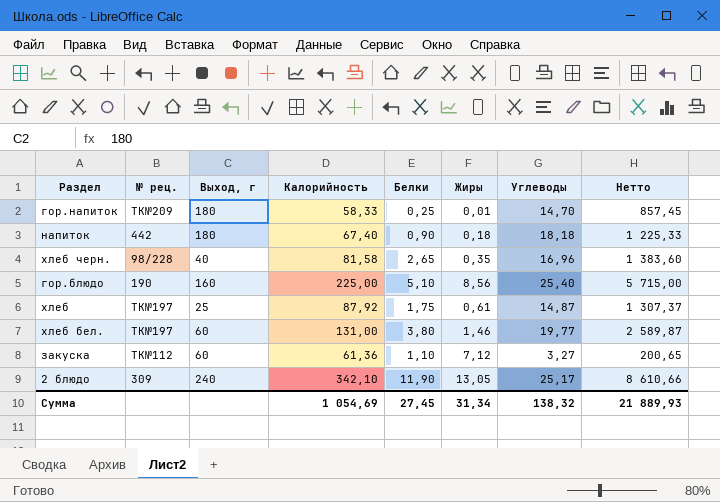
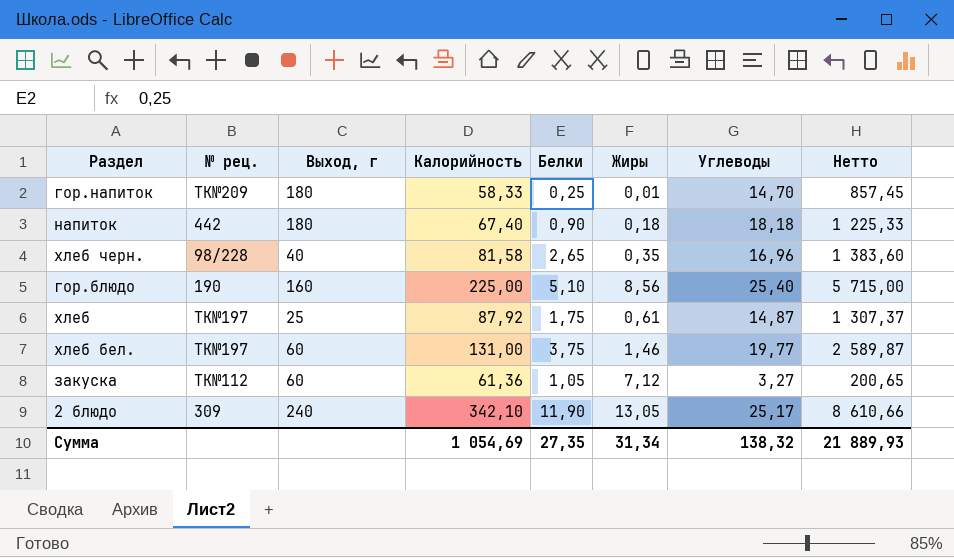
хлеб бел. | Белки: 3,80 -> 3,75
закуска | Белки: 1,10 -> 1,05
Сумма | Белки: 27,45 -> 27,35

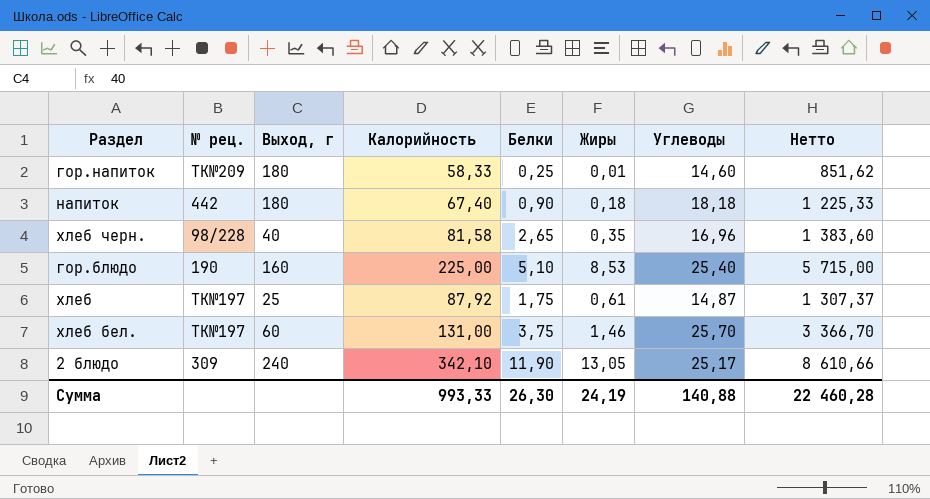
row закуска: ТК№112 | 60 | 61,36 | 1,05 | 7,12 | 3,27 | 200,65 -> none
гор.напиток | Углеводы: 14,70 -> 14,60
гор.напиток | Нетто: 857,45 -> 851,62
гор.блюдо | Жиры: 8,56 -> 8,53
хлеб бел. | Углеводы: 19,77 -> 25,70
хлеб бел. | Нетто: 2 589,87 -> 3 366,70
Сумма | Калорийность: 1 054,69 -> 993,33
Сумма | Белки: 27,35 -> 26,30
Сумма | Жиры: 31,34 -> 24,19
Сумма | Углеводы: 138,32 -> 140,88
Сумма | Нетто: 21 889,93 -> 22 460,28

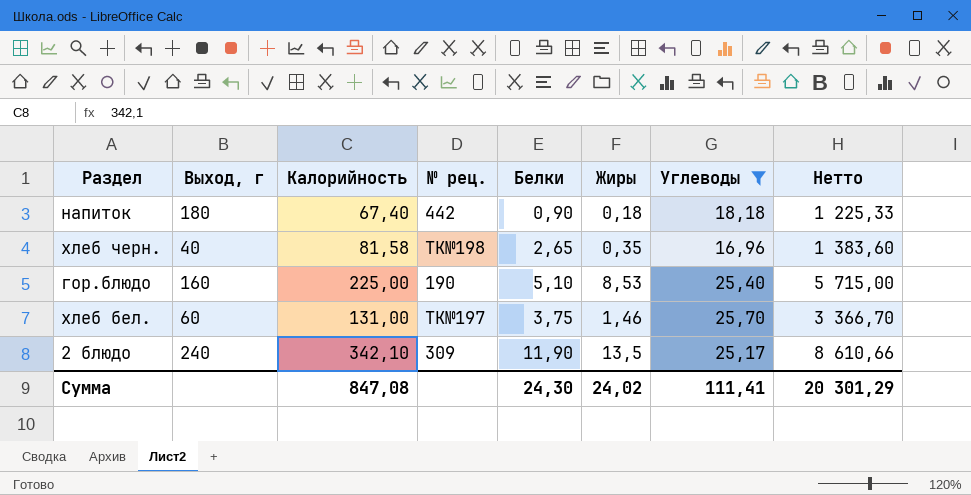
filter: none -> Углеводы >= 16,96
column № рец. | position: 2 -> 4
хлеб черн. | № рец.: 98/228 -> ТК№198
2 блюдо | Жиры: 13,05 -> 13,5
Сумма | Калорийность: 993,33 -> 847,08
Сумма | Белки: 26,30 -> 24,30
Сумма | Жиры: 24,19 -> 24,02
Сумма | Углеводы: 140,88 -> 111,41
Сумма | Нетто: 22 460,28 -> 20 301,29

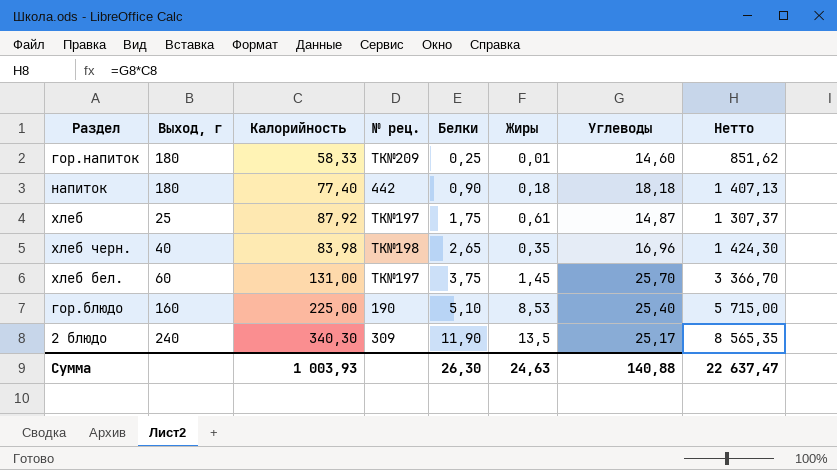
filter: Углеводы >= 16,96 -> none
row order: none -> Белки ascending
напиток | Калорийность: 67,40 -> 77,40
напиток | Нетто: 1 225,33 -> 1 407,13
хлеб черн. | Калорийность: 81,58 -> 83,98
хлеб черн. | Нетто: 1 383,60 -> 1 424,30
хлеб бел. | Жиры: 1,46 -> 1,45
2 блюдо | Калорийность: 342,10 -> 340,30
2 блюдо | Нетто: 8 610,66 -> 8 565,35
Сумма | Калорийность: 847,08 -> 1 003,93
Сумма | Белки: 24,30 -> 26,30
Сумма | Жиры: 24,02 -> 24,63
Сумма | Углеводы: 111,41 -> 140,88
Сумма | Нетто: 20 301,29 -> 22 637,47

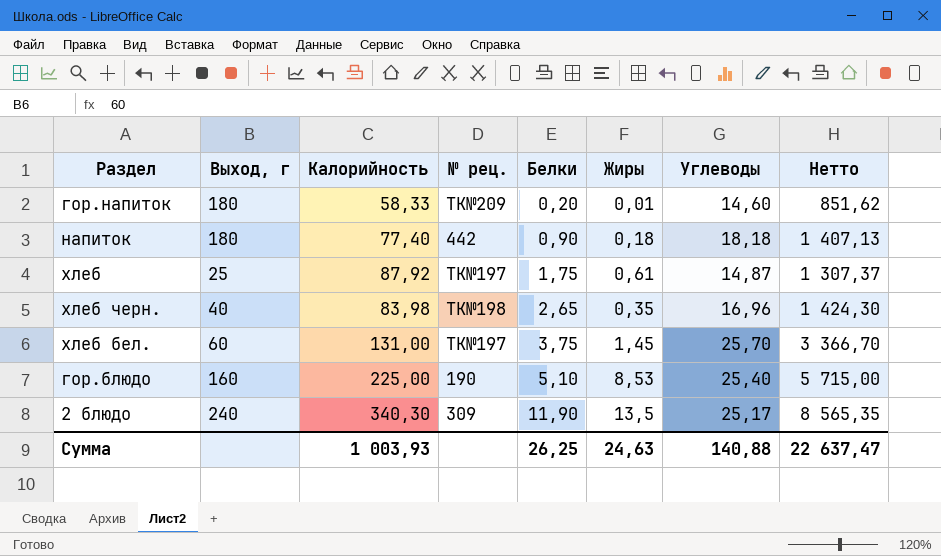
гор.напиток | Белки: 0,25 -> 0,20
Сумма | Белки: 26,30 -> 26,25

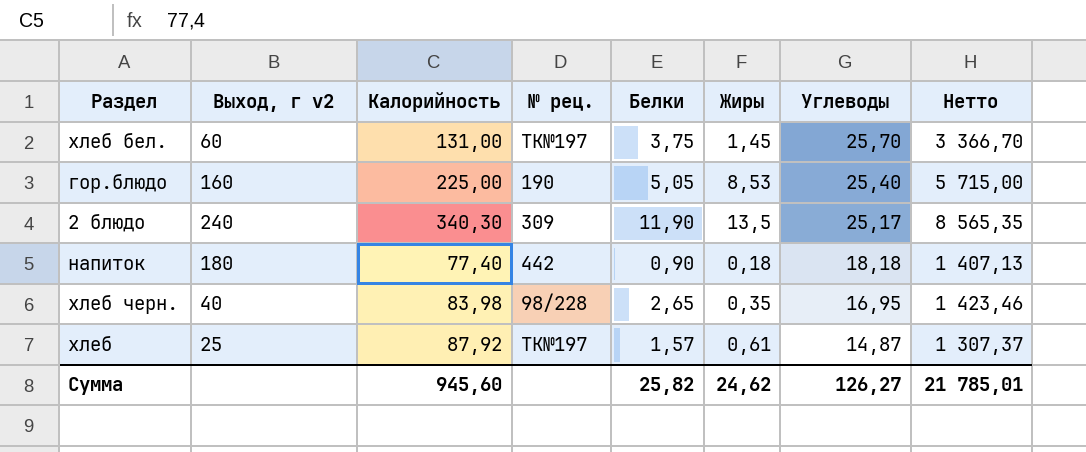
row order: Белки ascending -> Углеводы descending
column name: Выход, г -> Выход, г v2
row гор.напиток: 180 | 58,33 | ТК№209 | 0,20 | 0,01 | 14,60 | 851,62 -> none
гор.блюдо | Белки: 5,10 -> 5,05
хлеб черн. | № рец.: ТК№198 -> 98/228
хлеб черн. | Углеводы: 16,96 -> 16,95
хлеб черн. | Нетто: 1 424,30 -> 1 423,46
хлеб | Белки: 1,75 -> 1,57
Сумма | Калорийность: 1 003,93 -> 945,60
Сумма | Белки: 26,25 -> 25,82
Сумма | Жиры: 24,63 -> 24,62
Сумма | Углеводы: 140,88 -> 126,27
Сумма | Нетто: 22 637,47 -> 21 785,01

